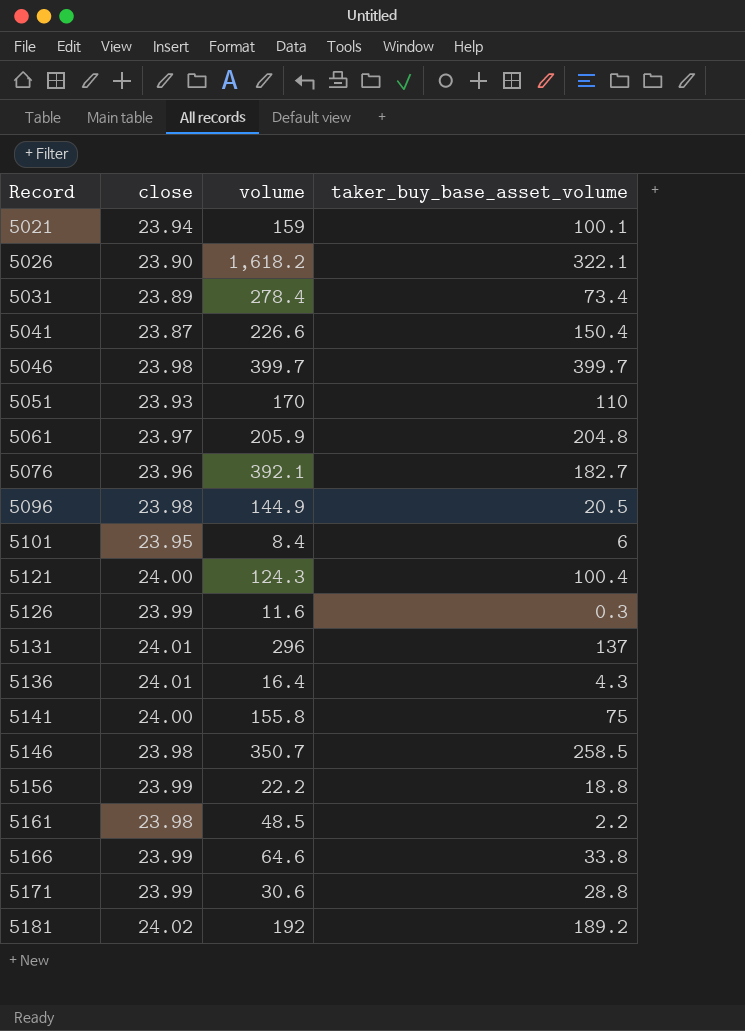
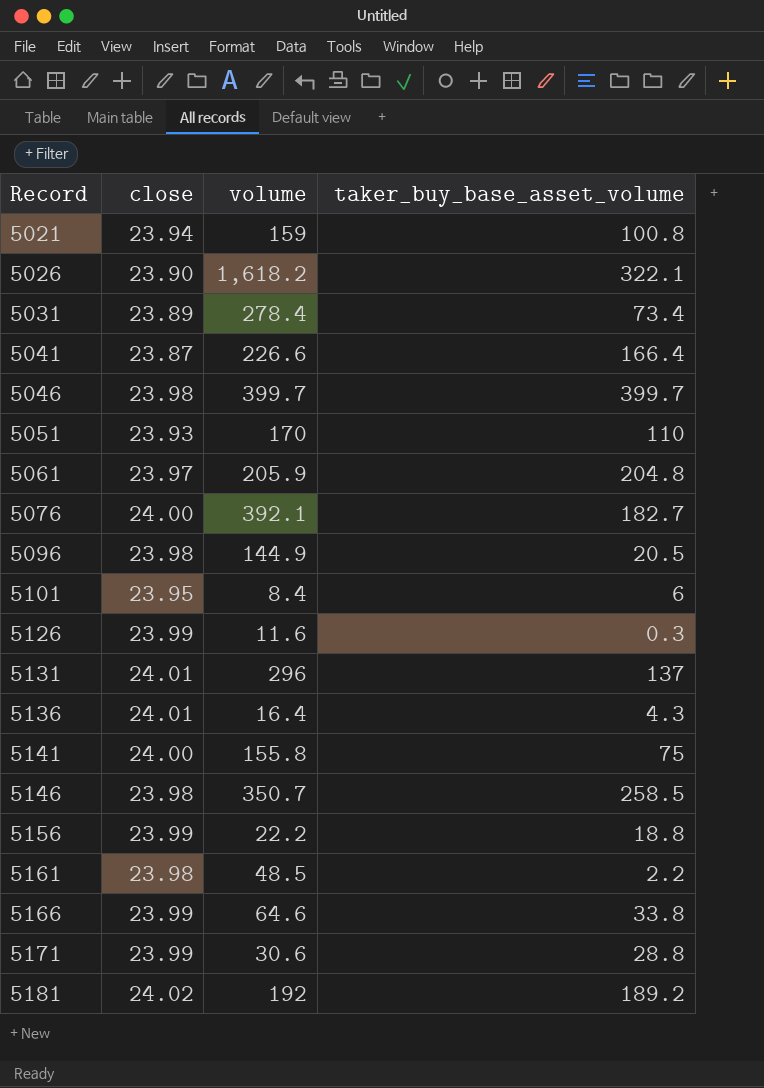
row 5121: 24.00 | 124.3 | 100.4 -> none
5021 | taker_buy_base_asset_volume: 100.1 -> 100.8
5041 | taker_buy_base_asset_volume: 150.4 -> 166.4
5076 | close: 23.96 -> 24.00

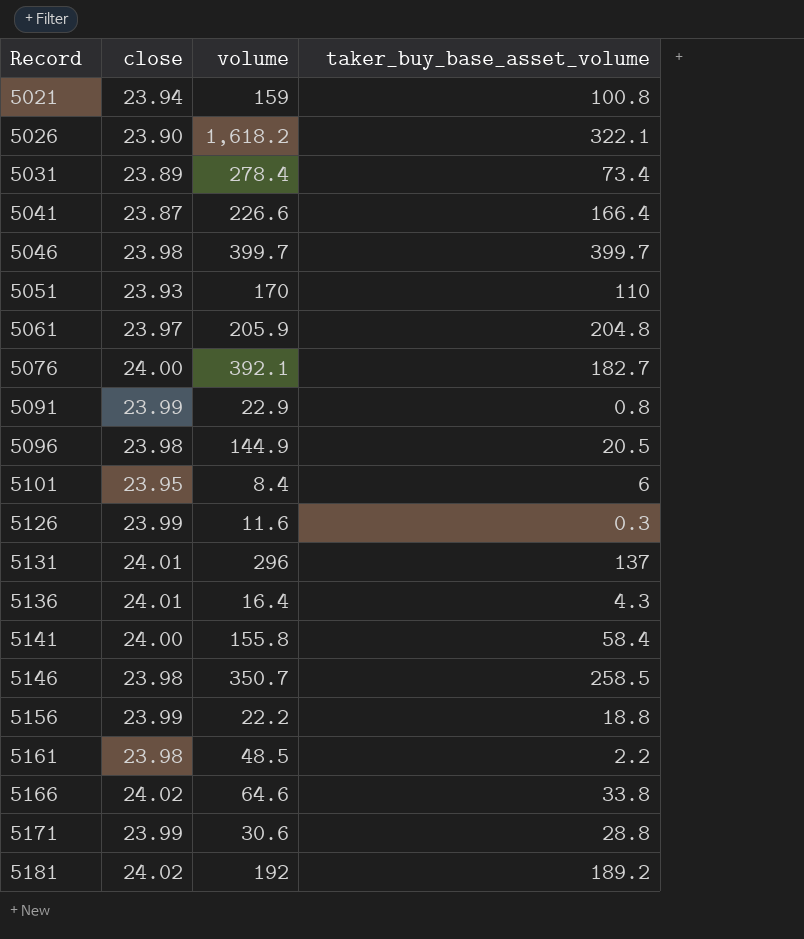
row 5091: none -> 23.99 | 22.9 | 0.8
5141 | taker_buy_base_asset_volume: 75 -> 58.4
5166 | close: 23.99 -> 24.02

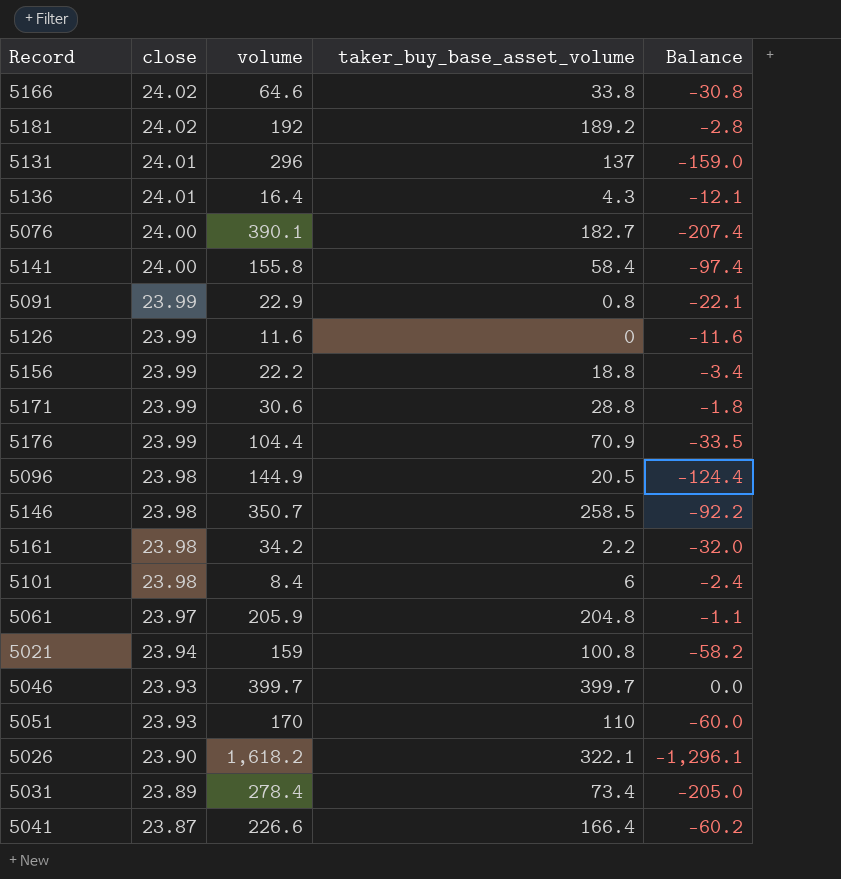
row order: Record ascending -> close descending
column Balance | formula: none -> [taker_buy_base_asset_volume] - [volume]
5076 | volume: 392.1 -> 390.1
5126 | taker_buy_base_asset_volume: 0.3 -> 0
row 5176: none -> 23.99 | 104.4 | 70.9 | -33.5
5161 | volume: 48.5 -> 34.2
5101 | close: 23.95 -> 23.98
5046 | close: 23.98 -> 23.93

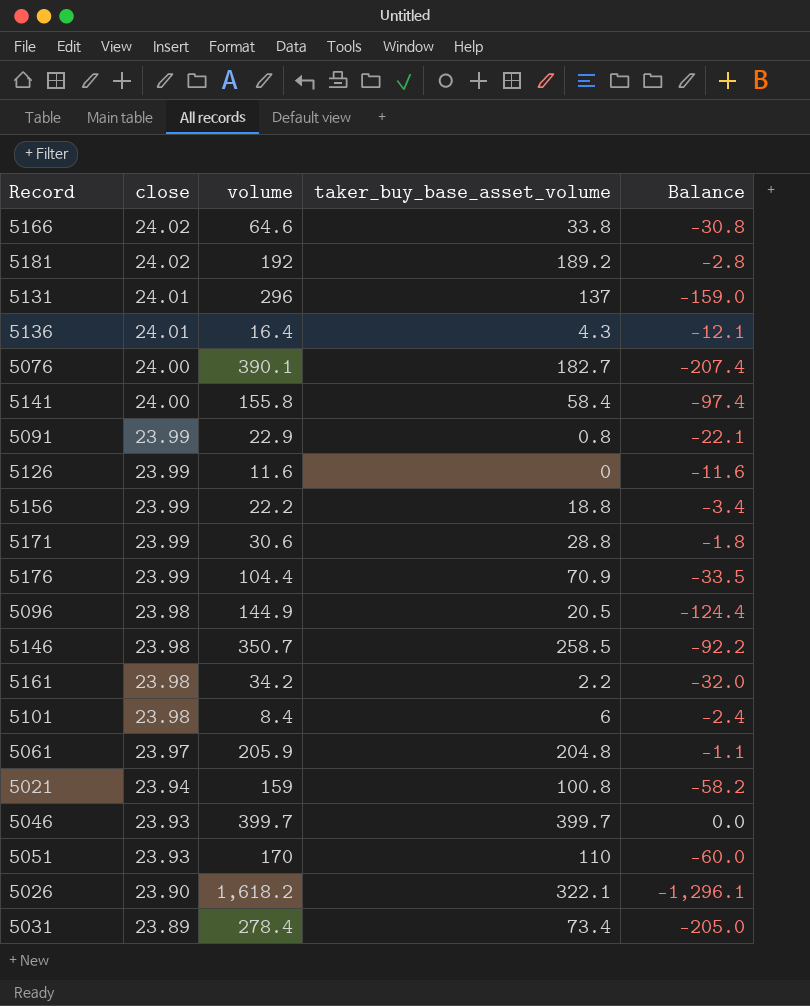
row 5041: 23.87 | 226.6 | 166.4 | -60.2 -> none

